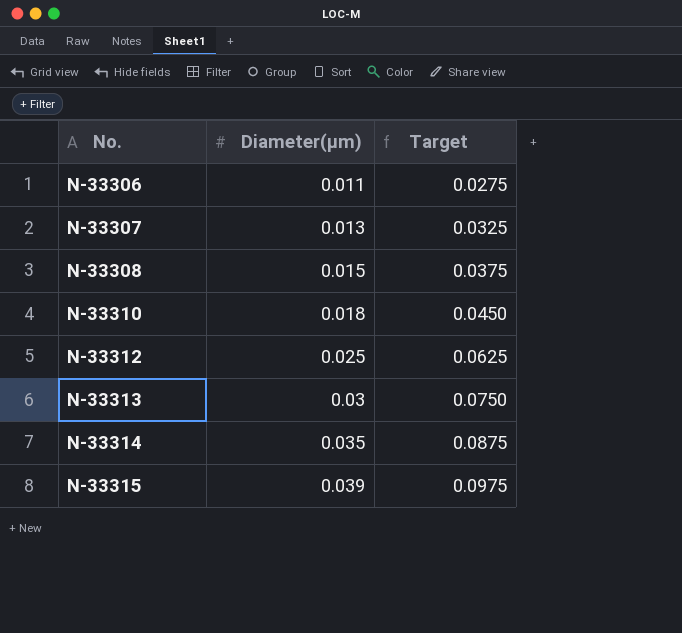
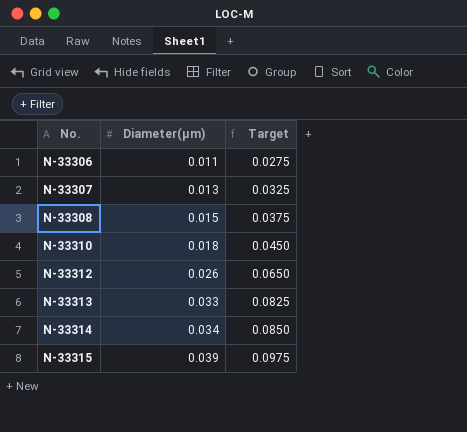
N-33312 | Diameter(µm): 0.025 -> 0.026
N-33312 | Target: 0.0625 -> 0.0650
N-33313 | Diameter(µm): 0.03 -> 0.033
N-33313 | Target: 0.0750 -> 0.0825
N-33314 | Diameter(µm): 0.035 -> 0.034
N-33314 | Target: 0.0875 -> 0.0850

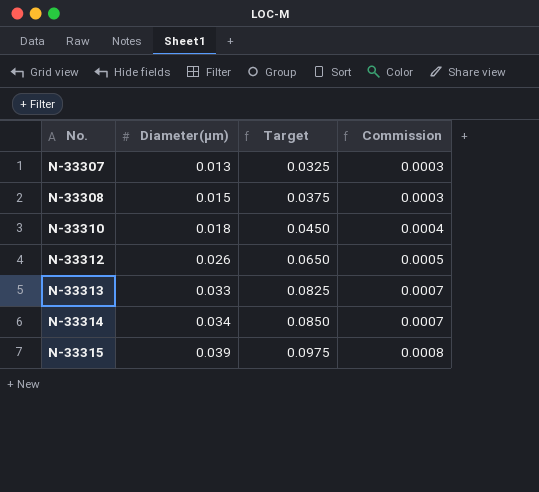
column Commission | formula: none -> [Diameter(µm)] * 0.02
row N-33306: 0.011 | 0.0275 -> none

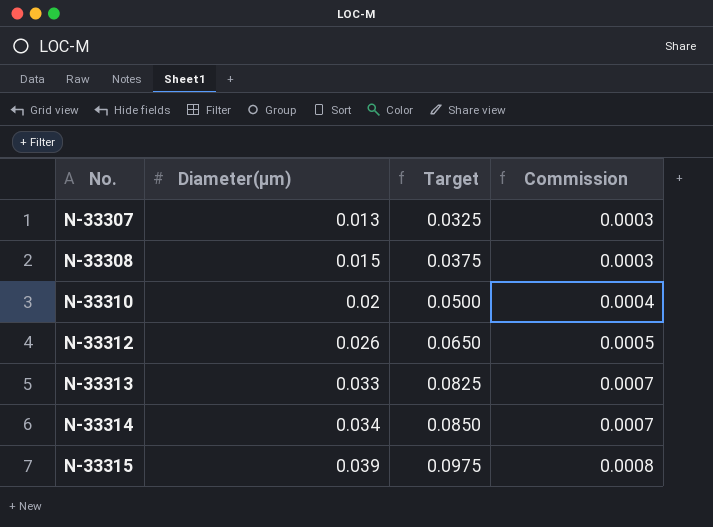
N-33310 | Diameter(µm): 0.018 -> 0.02
N-33310 | Target: 0.0450 -> 0.0500

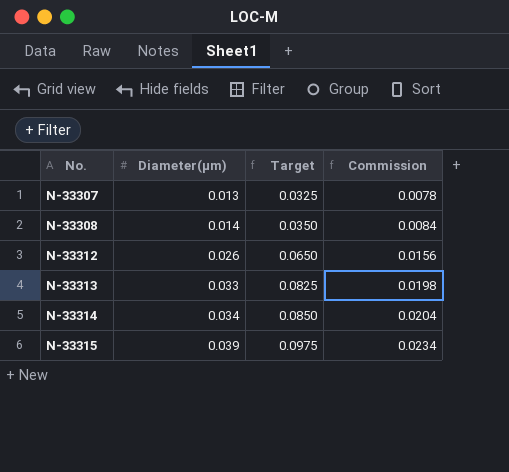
column Commission | formula: [Diameter(µm)] * 0.02 -> [Diameter(µm)] * 0.6
row N-33310: 0.02 | 0.0500 | 0.0004 -> none
N-33308 | Diameter(µm): 0.015 -> 0.014
N-33308 | Target: 0.0375 -> 0.0350

